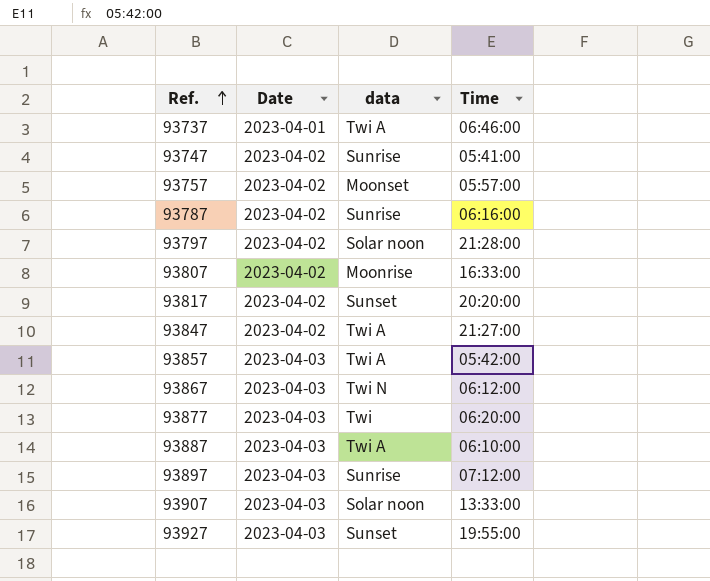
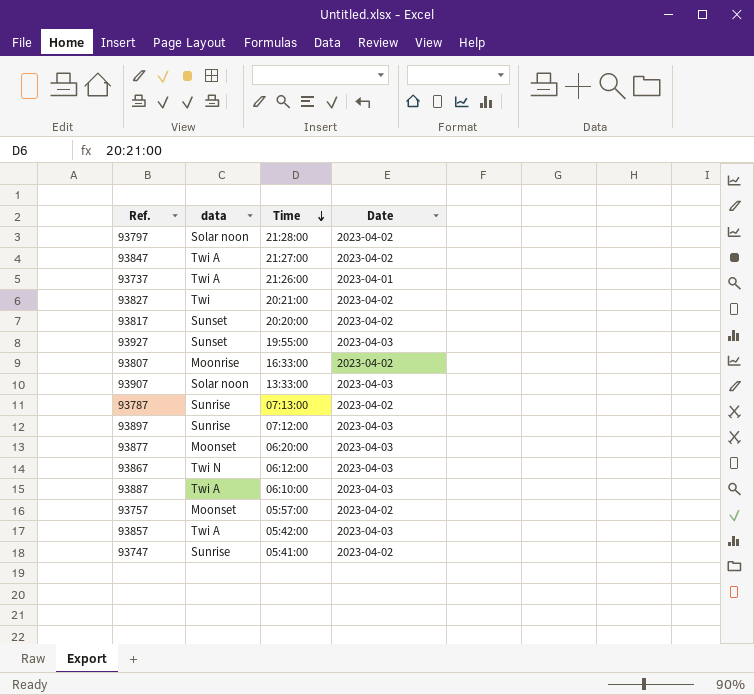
row order: Ref. ascending -> Time descending
column Date | position: 2 -> 4
93737 | Time: 06:46:00 -> 21:26:00
row 93827: none -> Twi | 20:21:00 | 2023-04-02
93787 | Time: 06:16:00 -> 07:13:00
93877 | data: Twi -> Moonset

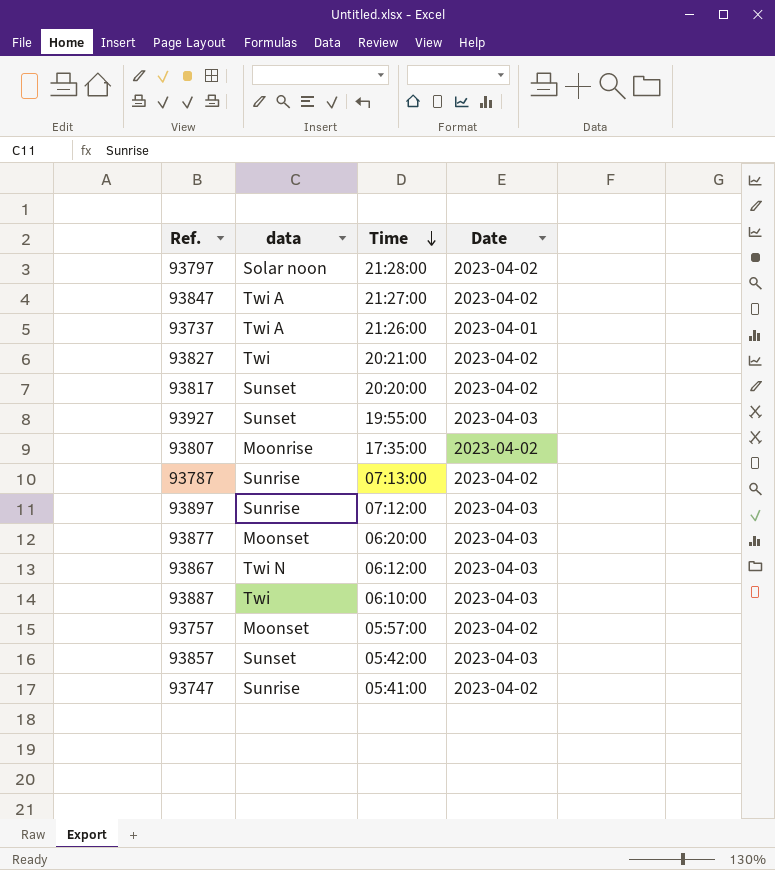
row 93907: Solar noon | 13:33:00 | 2023-04-03 -> none
93807 | Time: 16:33:00 -> 17:35:00
93887 | data: Twi A -> Twi
93857 | data: Twi A -> Sunset

